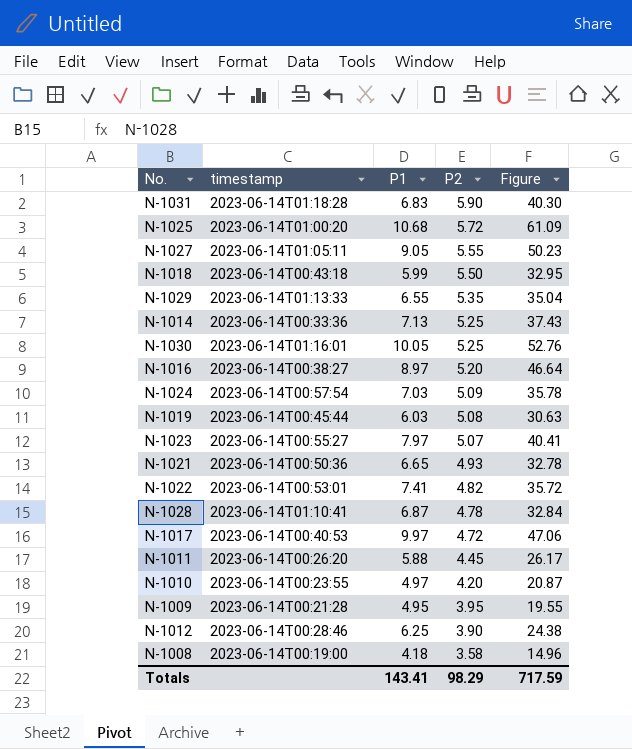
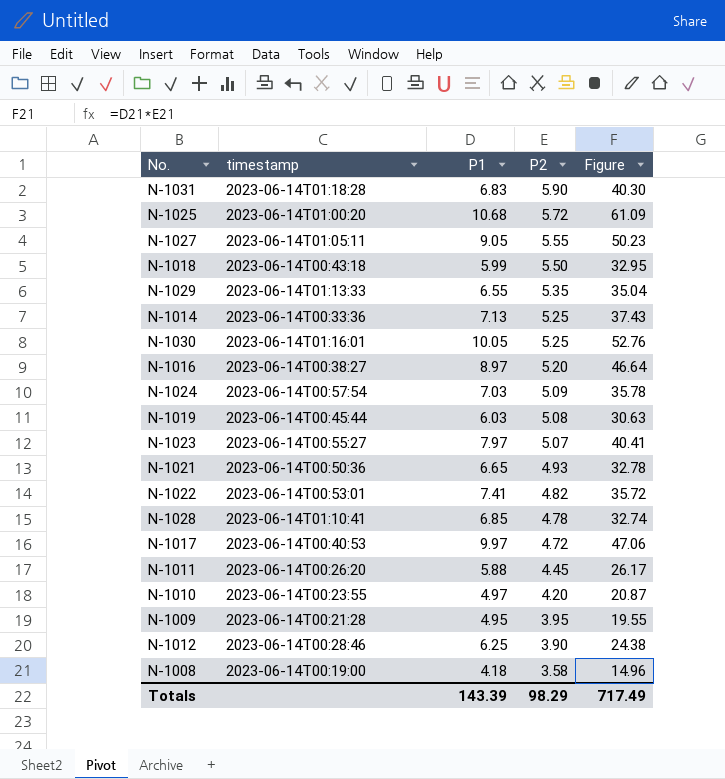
N-1028 | P1: 6.87 -> 6.85
N-1028 | Figure: 32.84 -> 32.74
Totals | P1: 143.41 -> 143.39
Totals | Figure: 717.59 -> 717.49

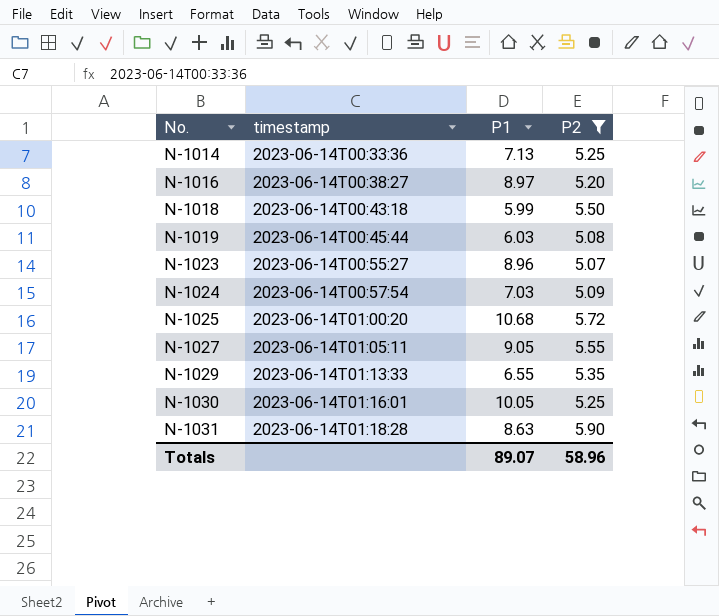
filter: none -> P2 >= 5.07
row order: P2 descending -> No. ascending
column Figure | formula: [P1] * [P2] -> none
N-1023 | P1: 7.97 -> 8.96
N-1031 | P1: 6.83 -> 8.63
Totals | P1: 143.39 -> 89.07
Totals | P2: 98.29 -> 58.96

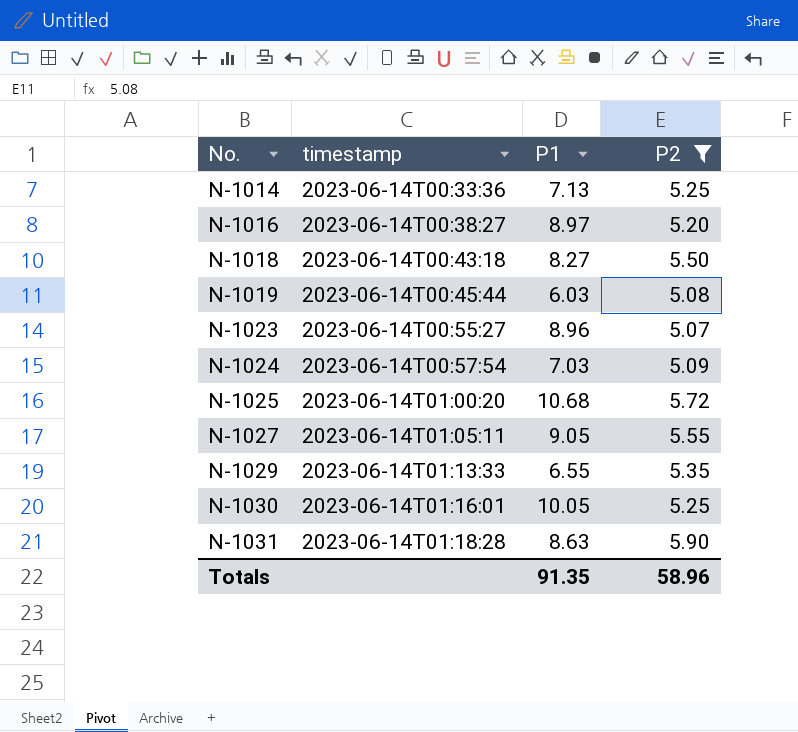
N-1018 | P1: 5.99 -> 8.27
Totals | P1: 89.07 -> 91.35

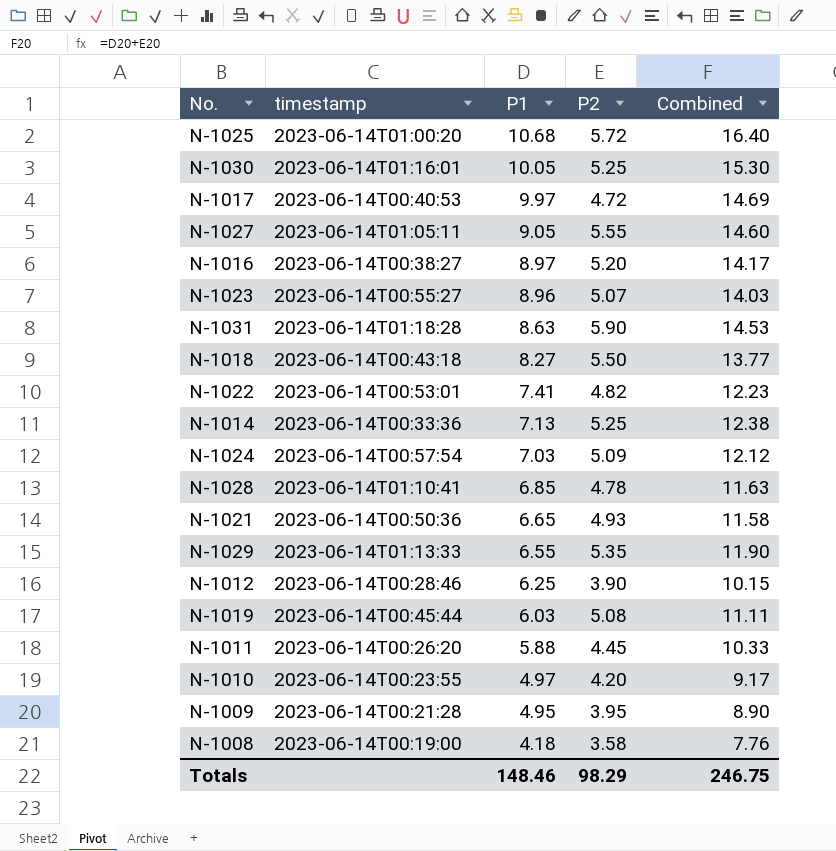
filter: P2 >= 5.07 -> none
row order: No. ascending -> P1 descending
column Combined | formula: none -> [P1] + [P2]
Totals | P1: 91.35 -> 148.46
Totals | P2: 58.96 -> 98.29

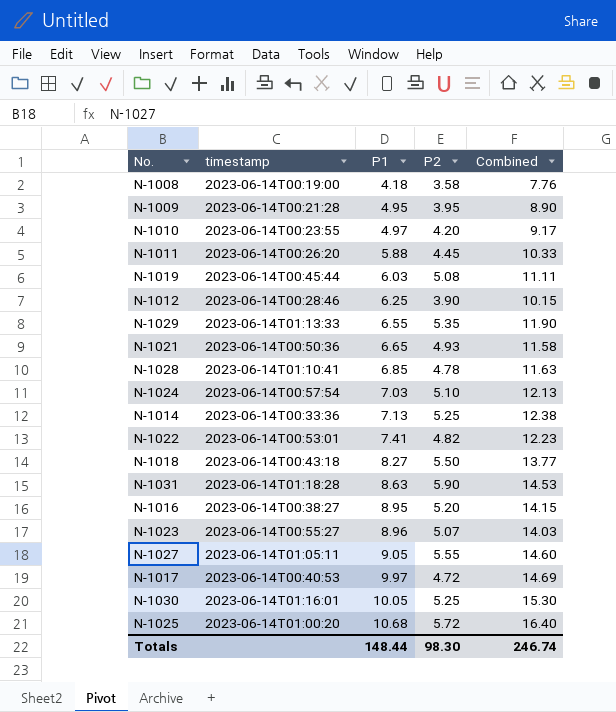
row order: P1 descending -> P1 ascending
N-1024 | P2: 5.09 -> 5.10
N-1024 | Combined: 12.12 -> 12.13
N-1016 | P1: 8.97 -> 8.95
N-1016 | Combined: 14.17 -> 14.15
Totals | P1: 148.46 -> 148.44
Totals | P2: 98.29 -> 98.30
Totals | Combined: 246.75 -> 246.74

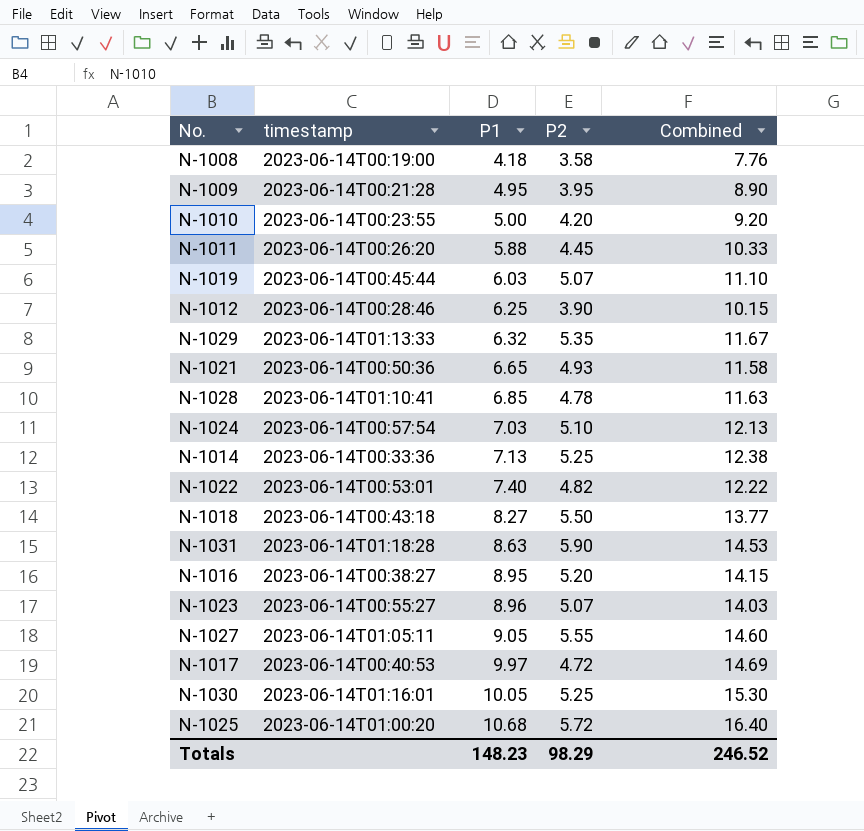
N-1010 | P1: 4.97 -> 5.00
N-1010 | Combined: 9.17 -> 9.20
N-1019 | P2: 5.08 -> 5.07
N-1019 | Combined: 11.11 -> 11.10
N-1029 | P1: 6.55 -> 6.32
N-1029 | Combined: 11.90 -> 11.67
N-1022 | P1: 7.41 -> 7.40
N-1022 | Combined: 12.23 -> 12.22
Totals | P1: 148.44 -> 148.23
Totals | P2: 98.30 -> 98.29
Totals | Combined: 246.74 -> 246.52

